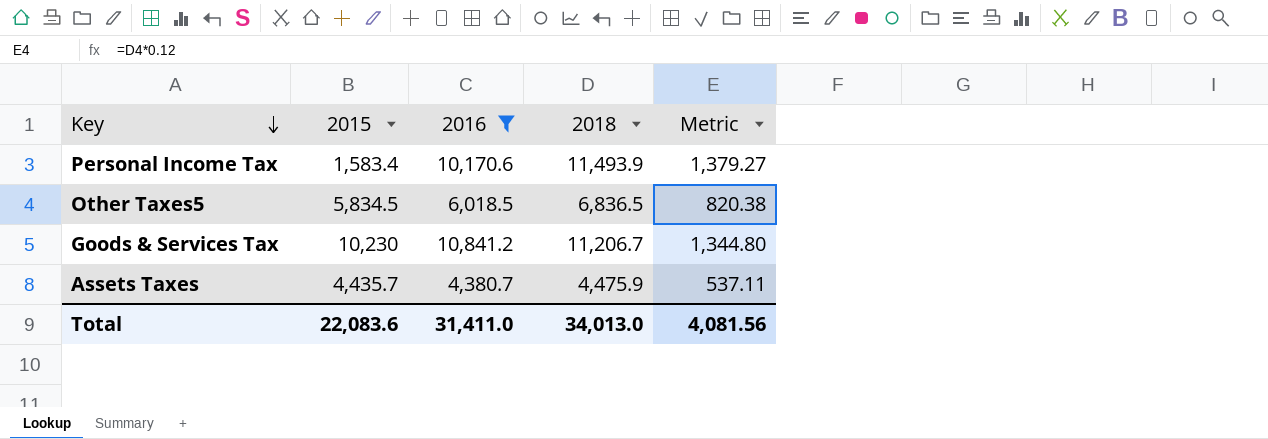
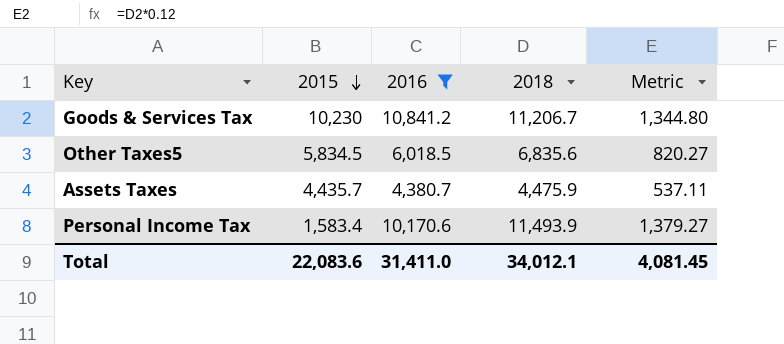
row order: Key descending -> 2015 descending
Other Taxes5 | 2018: 6,836.5 -> 6,835.6
Other Taxes5 | Metric: 820.38 -> 820.27
Total | 2018: 34,013.0 -> 34,012.1
Total | Metric: 4,081.56 -> 4,081.45

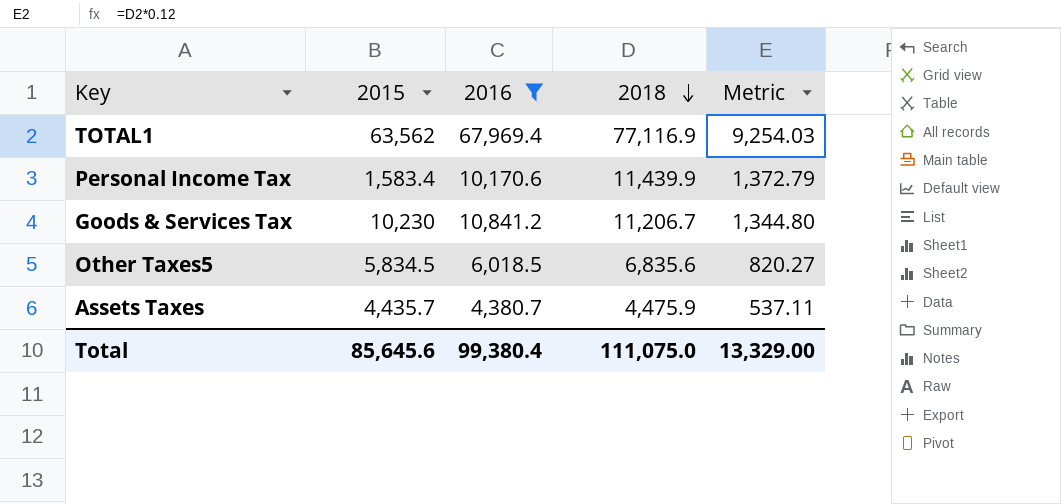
row order: 2015 descending -> 2018 descending
row TOTAL1: none -> 63,562 | 67,969.4 | 77,116.9 | 9,254.03
Personal Income Tax | 2018: 11,493.9 -> 11,439.9
Personal Income Tax | Metric: 1,379.27 -> 1,372.79
Total | 2015: 22,083.6 -> 85,645.6
Total | 2016: 31,411.0 -> 99,380.4
Total | 2018: 34,012.1 -> 111,075.0
Total | Metric: 4,081.45 -> 13,329.00

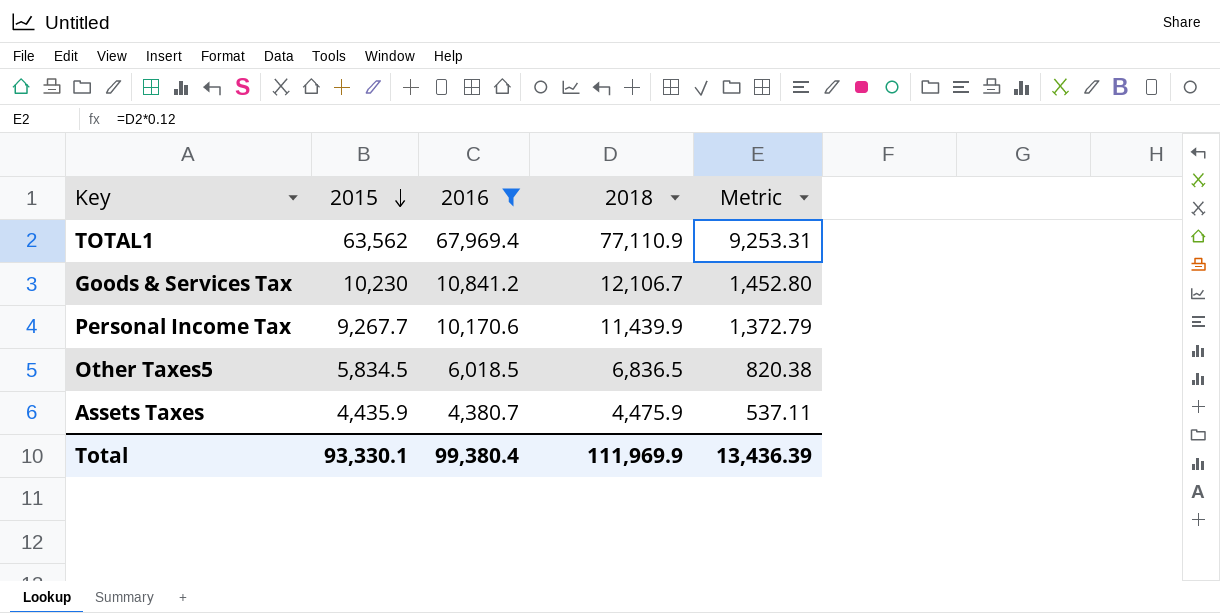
row order: 2018 descending -> 2015 descending
TOTAL1 | 2018: 77,116.9 -> 77,110.9
TOTAL1 | Metric: 9,254.03 -> 9,253.31
Goods & Services Tax | 2018: 11,206.7 -> 12,106.7
Goods & Services Tax | Metric: 1,344.80 -> 1,452.80
Personal Income Tax | 2015: 1,583.4 -> 9,267.7
Other Taxes5 | 2018: 6,835.6 -> 6,836.5
Other Taxes5 | Metric: 820.27 -> 820.38
Assets Taxes | 2015: 4,435.7 -> 4,435.9
Total | 2015: 85,645.6 -> 93,330.1
Total | 2018: 111,075.0 -> 111,969.9
Total | Metric: 13,329.00 -> 13,436.39

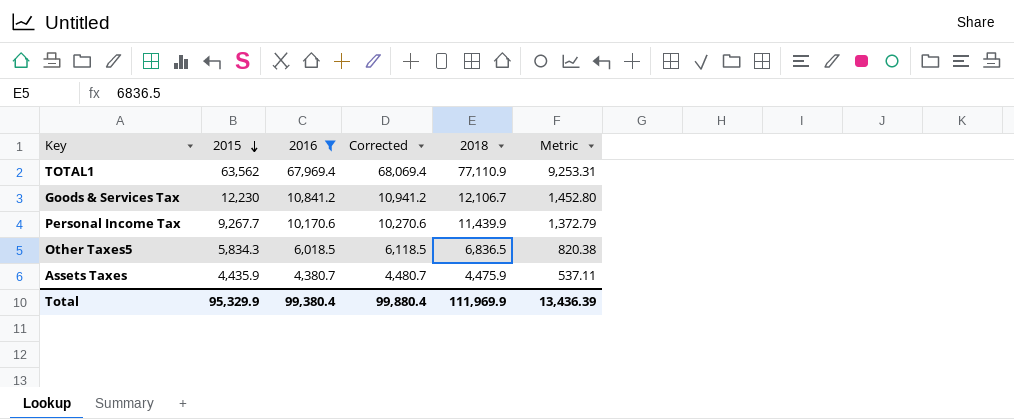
column Corrected | formula: none -> [2016] + 100
Goods & Services Tax | 2015: 10,230 -> 12,230
Other Taxes5 | 2015: 5,834.5 -> 5,834.3
Total | 2015: 93,330.1 -> 95,329.9

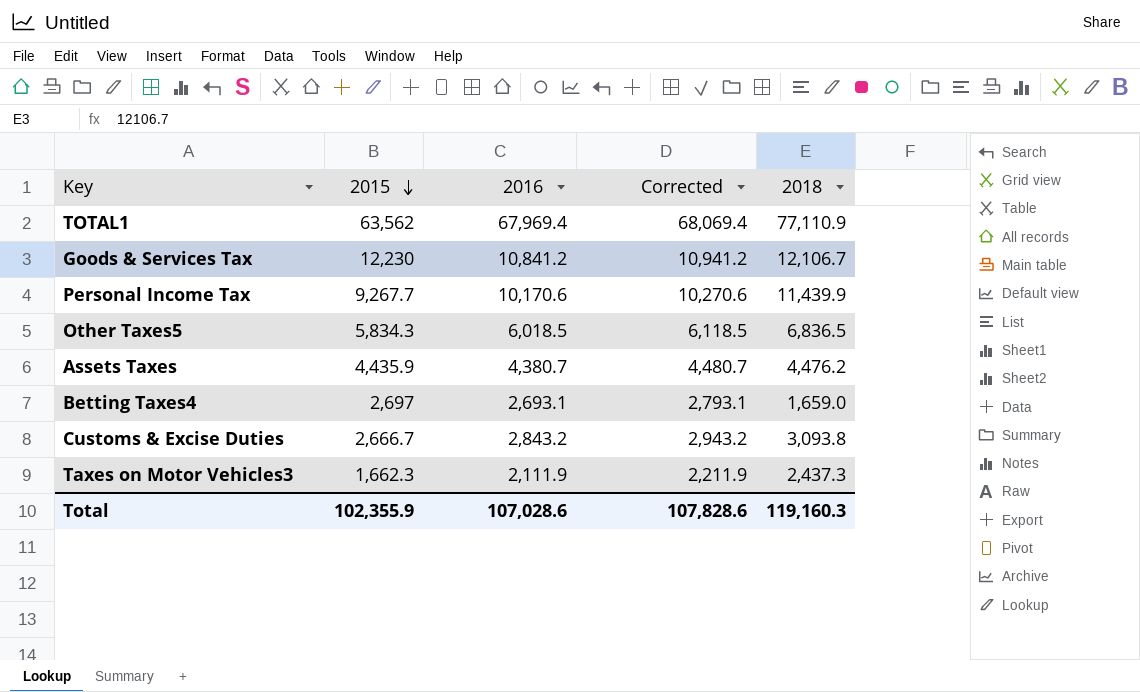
filter: 2016 >= 4,380.7 -> none
column Metric | formula: [2018] * 0.12 -> none
Assets Taxes | 2018: 4,475.9 -> 4,476.2
Total | 2015: 95,329.9 -> 102,355.9
Total | 2016: 99,380.4 -> 107,028.6
Total | Corrected: 99,880.4 -> 107,828.6
Total | 2018: 111,969.9 -> 119,160.3

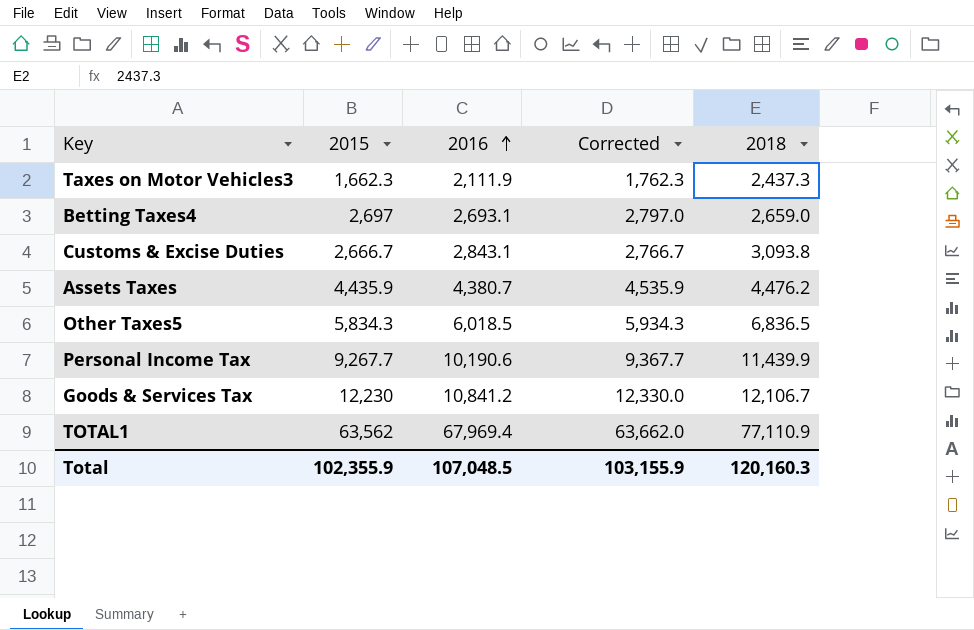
row order: 2015 descending -> 2016 ascending
column Corrected | formula: [2016] + 100 -> [2015] + 100
Betting Taxes4 | 2018: 1,659.0 -> 2,659.0
Customs & Excise Duties | 2016: 2,843.2 -> 2,843.1
Personal Income Tax | 2016: 10,170.6 -> 10,190.6
Total | 2016: 107,028.6 -> 107,048.5
Total | Corrected: 107,828.6 -> 103,155.9
Total | 2018: 119,160.3 -> 120,160.3

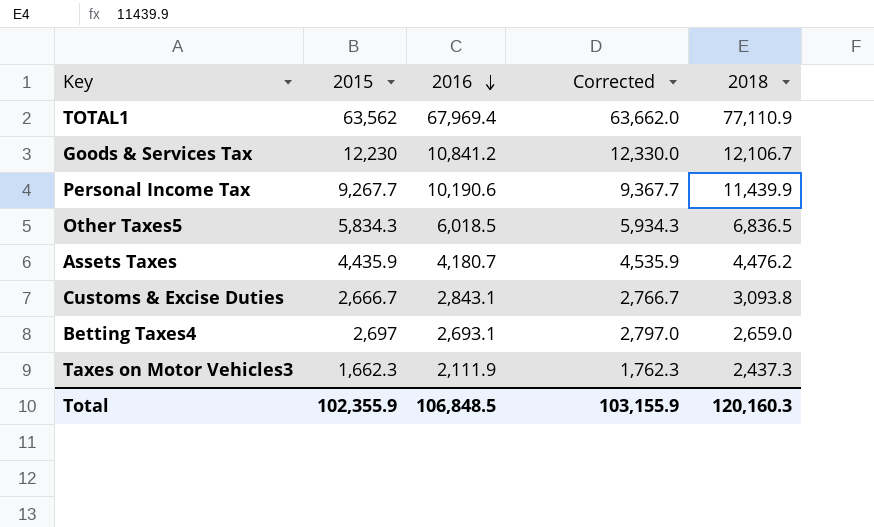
row order: 2016 ascending -> 2016 descending
Assets Taxes | 2016: 4,380.7 -> 4,180.7
Total | 2016: 107,048.5 -> 106,848.5

